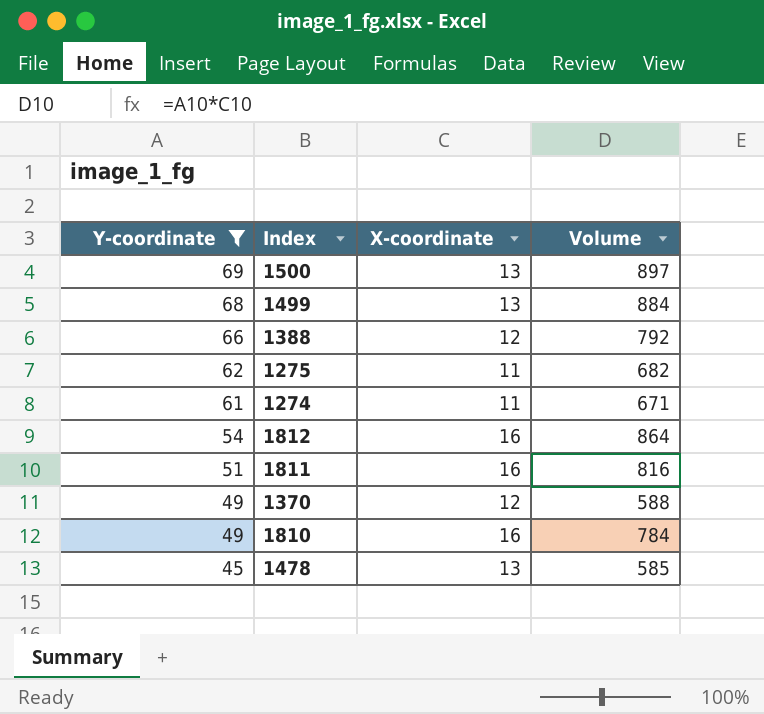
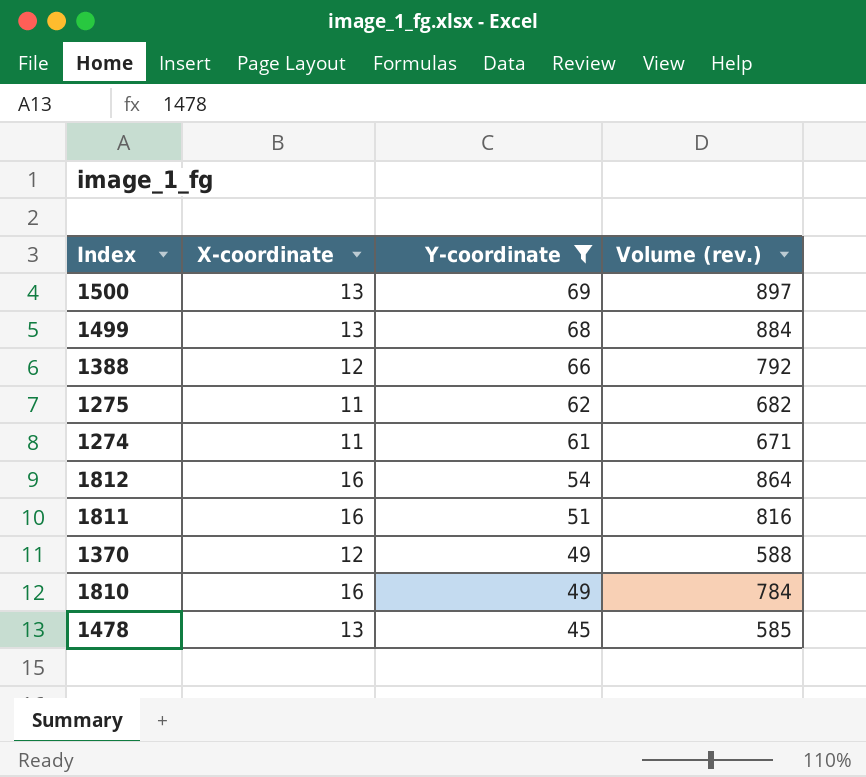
column Y-coordinate | position: 1 -> 3
column name: Volume -> Volume (rev.)

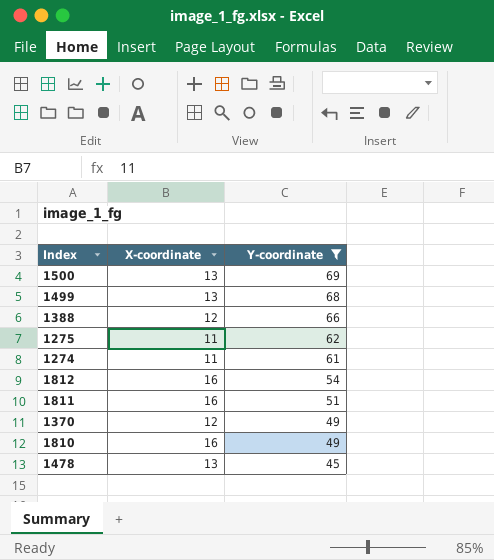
column Volume (rev.) | formula: [X-coordinate] * [Y-coordinate] -> none

